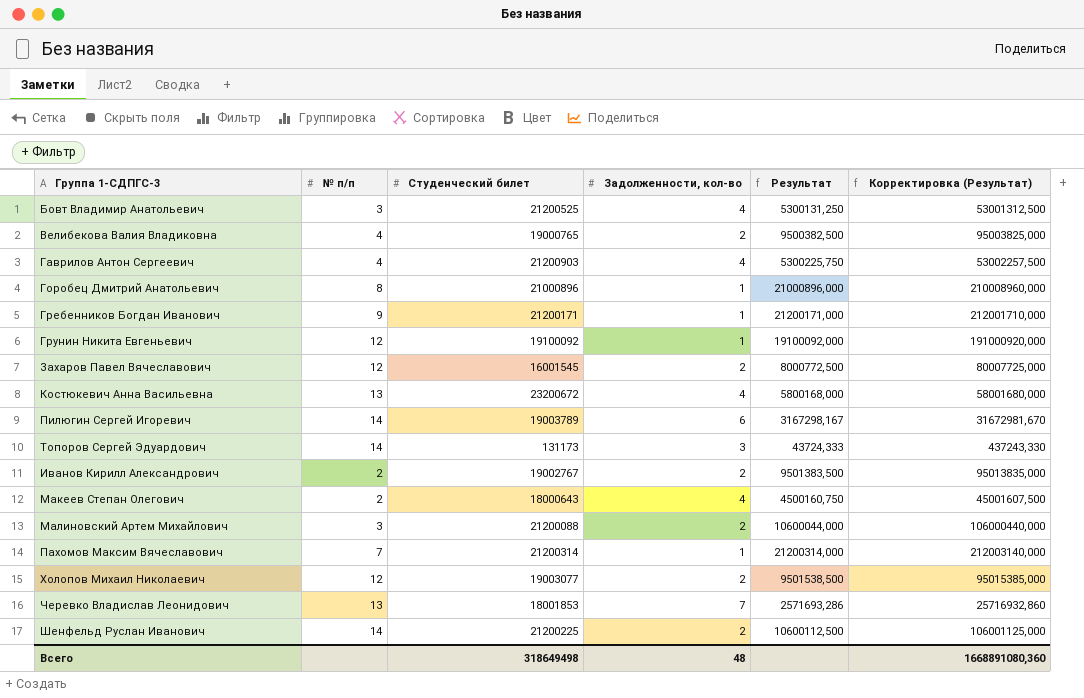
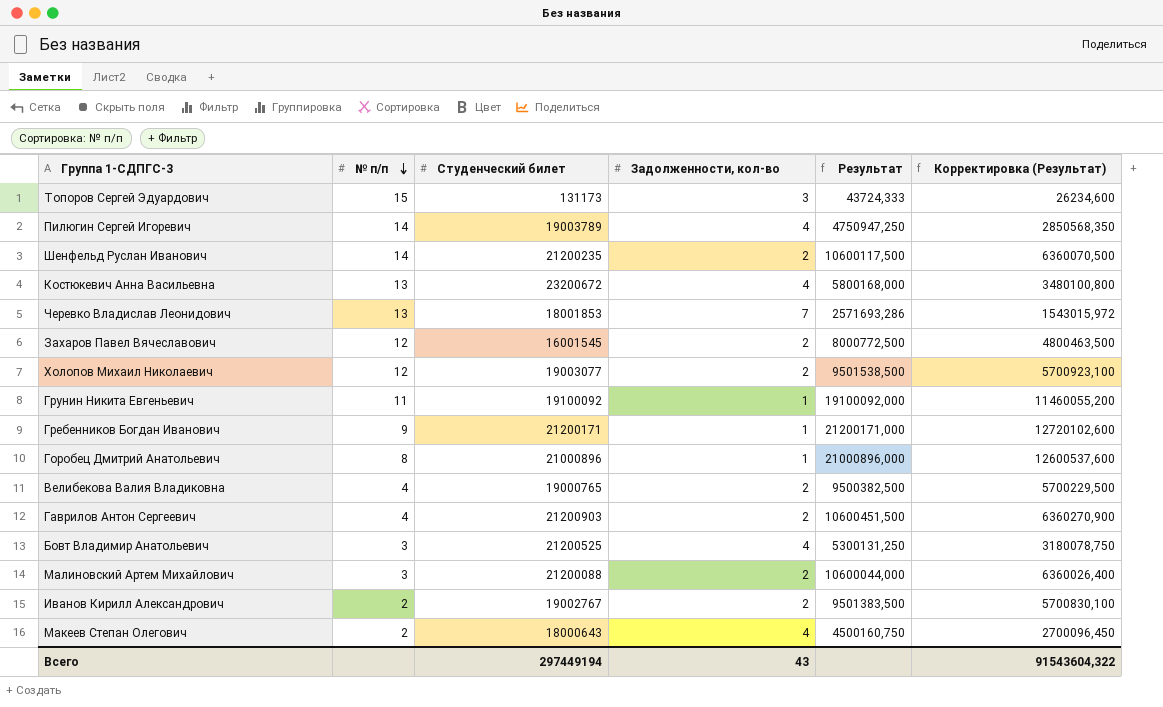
row order: none -> № п/п descending
column Корректировка (Результат) | formula: [Результат] * 10 -> [Результат] * 0,6
row Пахомов Максим Вячеславович: 7 | 21200314 | 1 | 21200314,000 | 212003140,000 -> none
Топоров Сергей Эдуардович | № п/п: 14 -> 15
Пилюгин Сергей Игоревич | Задолженности, кол-во: 6 -> 4
Пилюгин Сергей Игоревич | Результат: 3167298,167 -> 4750947,250
Шенфельд Руслан Иванович | Студенческий билет: 21200225 -> 21200235
Шенфельд Руслан Иванович | Результат: 10600112,500 -> 10600117,500
Грунин Никита Евгеньевич | № п/п: 12 -> 11
Гаврилов Антон Сергеевич | Задолженности, кол-во: 4 -> 2
Гаврилов Антон Сергеевич | Результат: 5300225,750 -> 10600451,500
Всего | Студенческий билет: 318649498 -> 297449194
Всего | Задолженности, кол-во: 48 -> 43
Всего | Корректировка (Результат): 1668891080,360 -> 91543604,322

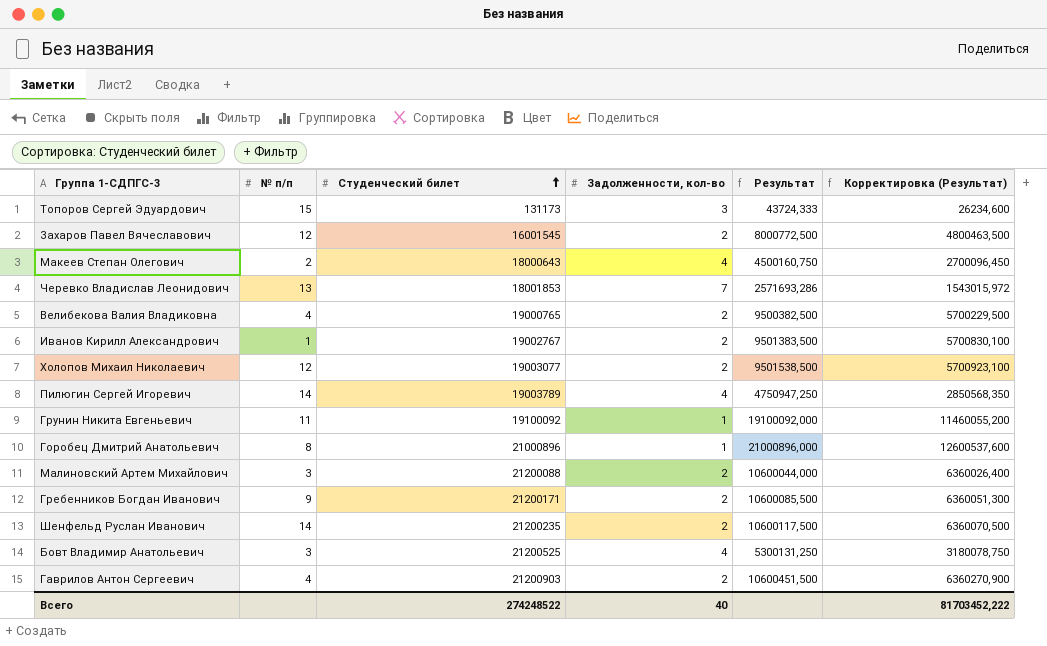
row order: № п/п descending -> Студенческий билет ascending
row Костюкевич Анна Васильевна: 13 | 23200672 | 4 | 5800168,000 | 3480100,800 -> none
Иванов Кирилл Александрович | № п/п: 2 -> 1
Гребенников Богдан Иванович | Задолженности, кол-во: 1 -> 2
Гребенников Богдан Иванович | Результат: 21200171,000 -> 10600085,500
Гребенников Богдан Иванович | Корректировка (Результат): 12720102,600 -> 6360051,300
Всего | Студенческий билет: 297449194 -> 274248522
Всего | Задолженности, кол-во: 43 -> 40
Всего | Корректировка (Результат): 91543604,322 -> 81703452,222

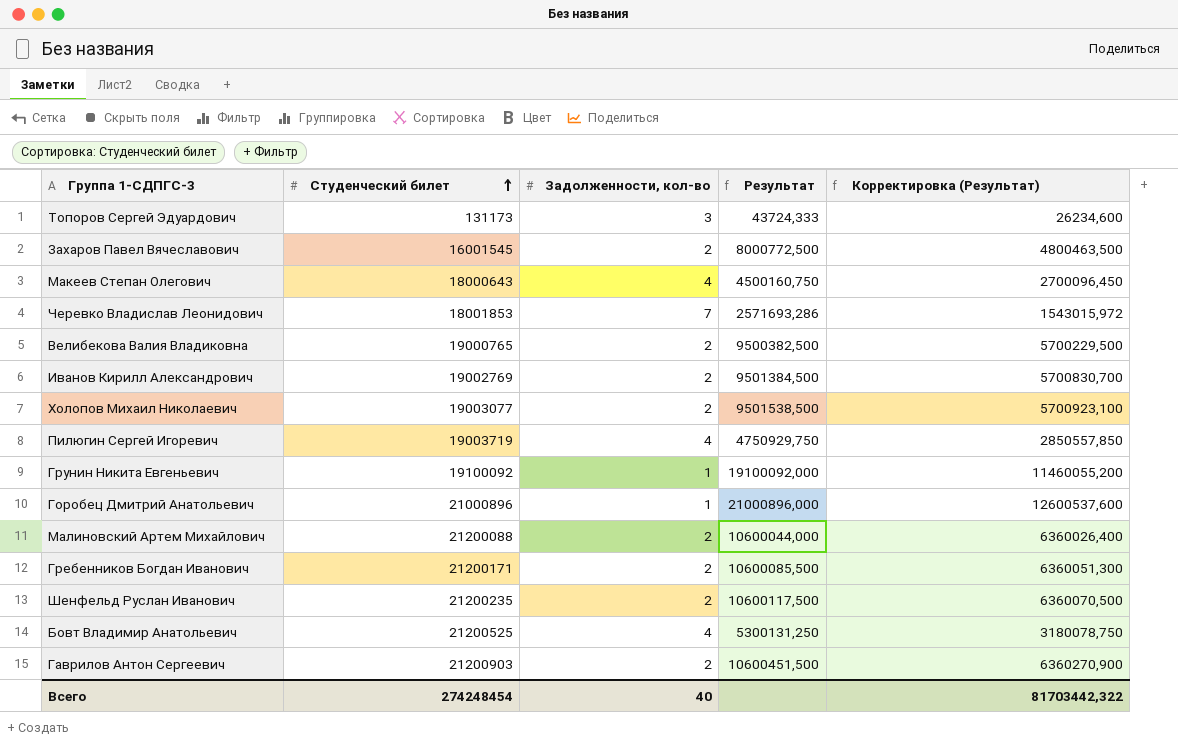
column № п/п | position: 2 -> none
Иванов Кирилл Александрович | Студенческий билет: 19002767 -> 19002769
Иванов Кирилл Александрович | Результат: 9501383,500 -> 9501384,500
Иванов Кирилл Александрович | Корректировка (Результат): 5700830,100 -> 5700830,700
Пилюгин Сергей Игоревич | Студенческий билет: 19003789 -> 19003719
Пилюгин Сергей Игоревич | Результат: 4750947,250 -> 4750929,750
Пилюгин Сергей Игоревич | Корректировка (Результат): 2850568,350 -> 2850557,850
Всего | Студенческий билет: 274248522 -> 274248454
Всего | Корректировка (Результат): 81703452,222 -> 81703442,322

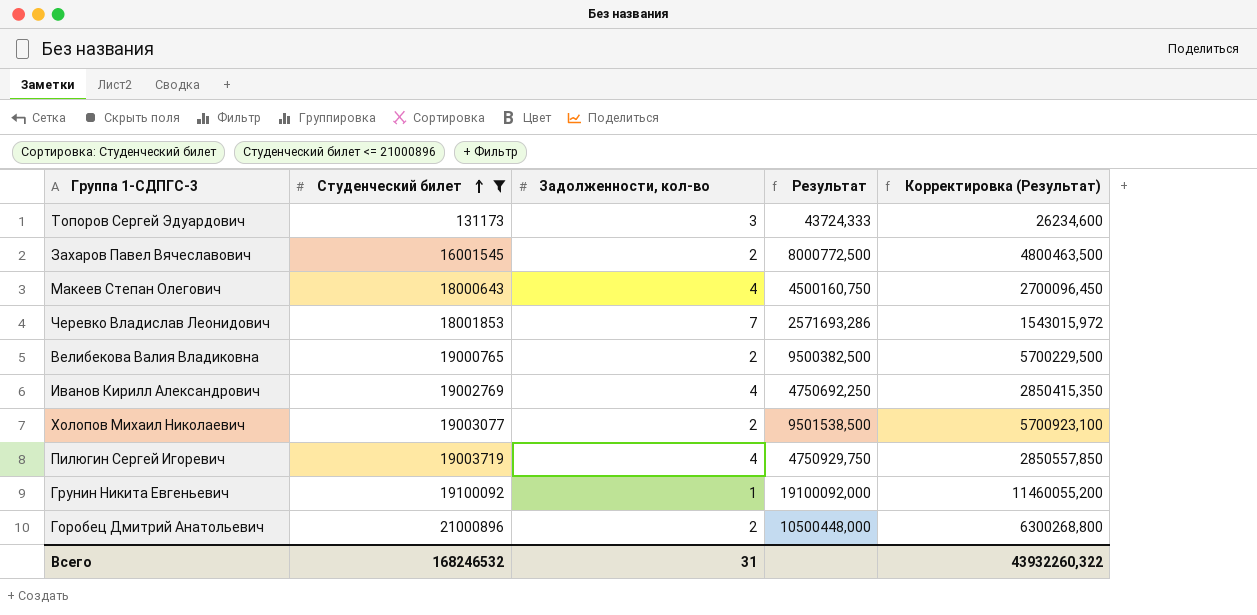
filter: none -> Студенческий билет <= 21000896
Иванов Кирилл Александрович | Задолженности, кол-во: 2 -> 4
Иванов Кирилл Александрович | Результат: 9501384,500 -> 4750692,250
Иванов Кирилл Александрович | Корректировка (Результат): 5700830,700 -> 2850415,350
Горобец Дмитрий Анатольевич | Задолженности, кол-во: 1 -> 2
Горобец Дмитрий Анатольевич | Результат: 21000896,000 -> 10500448,000
Горобец Дмитрий Анатольевич | Корректировка (Результат): 12600537,600 -> 6300268,800
Всего | Студенческий билет: 274248454 -> 168246532
Всего | Задолженности, кол-во: 40 -> 31
Всего | Корректировка (Результат): 81703442,322 -> 43932260,322

